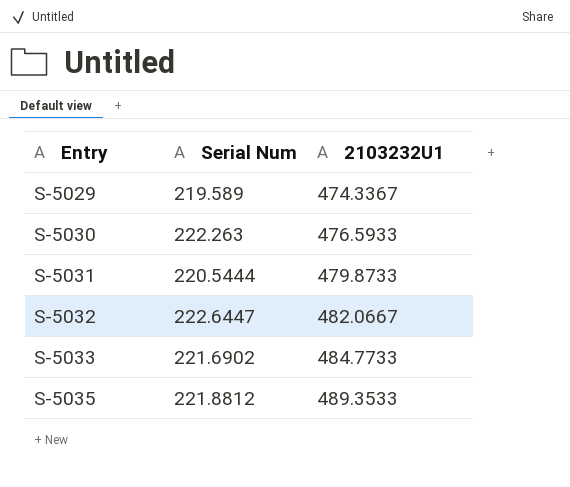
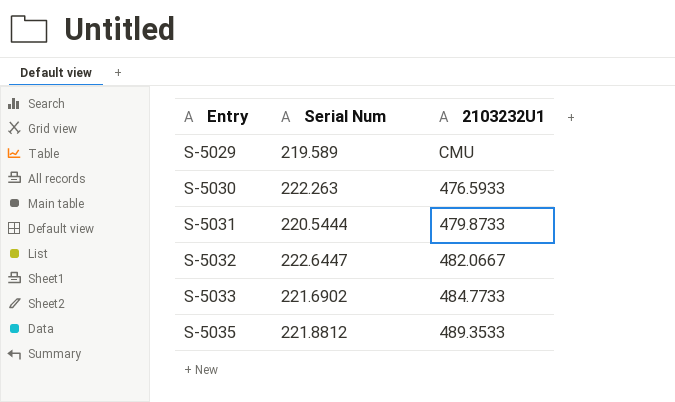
S-5029 | 2103232U1: 474.3367 -> CMU

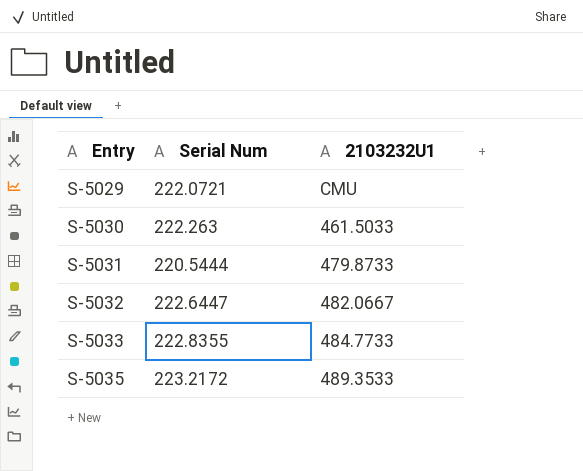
S-5029 | Serial Num: 219.589 -> 222.0721
S-5030 | 2103232U1: 476.5933 -> 461.5033
S-5033 | Serial Num: 221.6902 -> 222.8355
S-5035 | Serial Num: 221.8812 -> 223.2172

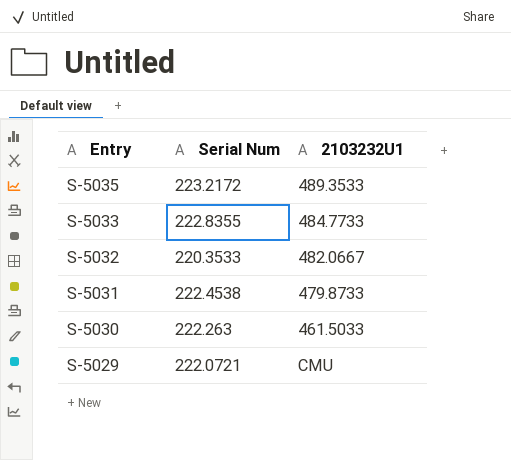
row order: Entry ascending -> Entry descending
S-5032 | Serial Num: 222.6447 -> 220.3533
S-5031 | Serial Num: 220.5444 -> 222.4538

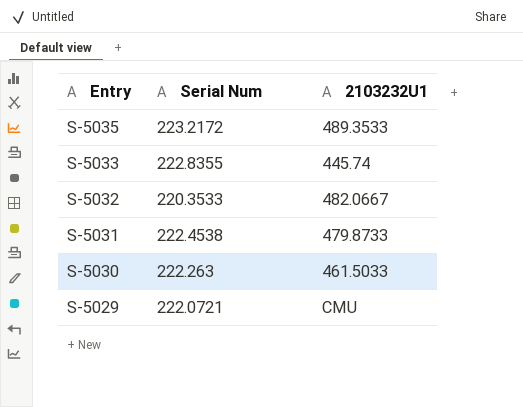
S-5033 | 2103232U1: 484.7733 -> 445.74

